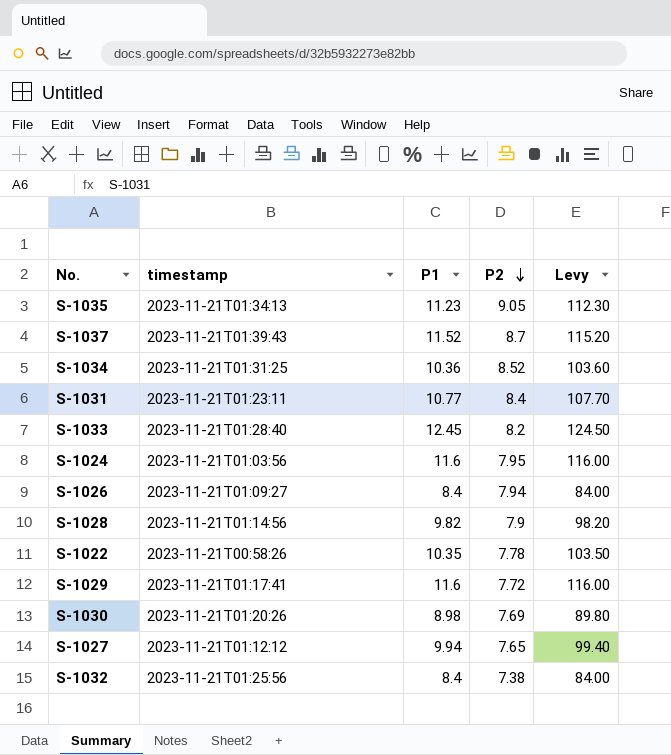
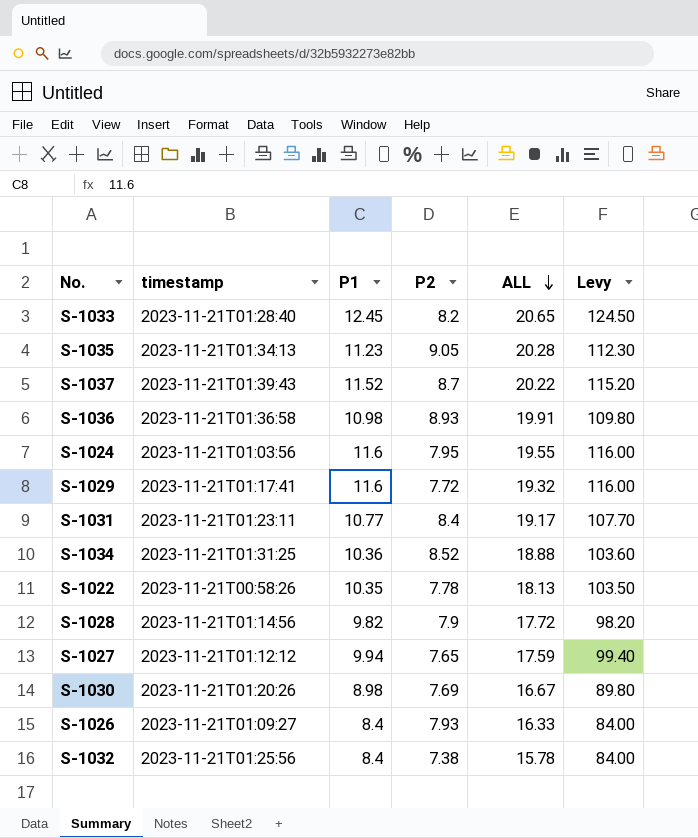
row order: P2 descending -> ALL descending
column ALL | formula: none -> [P1] + [P2]
row S-1036: none -> 2023-11-21T01:36:58 | 10.98 | 8.93 | 19.91 | 109.80
S-1026 | P2: 7.94 -> 7.93

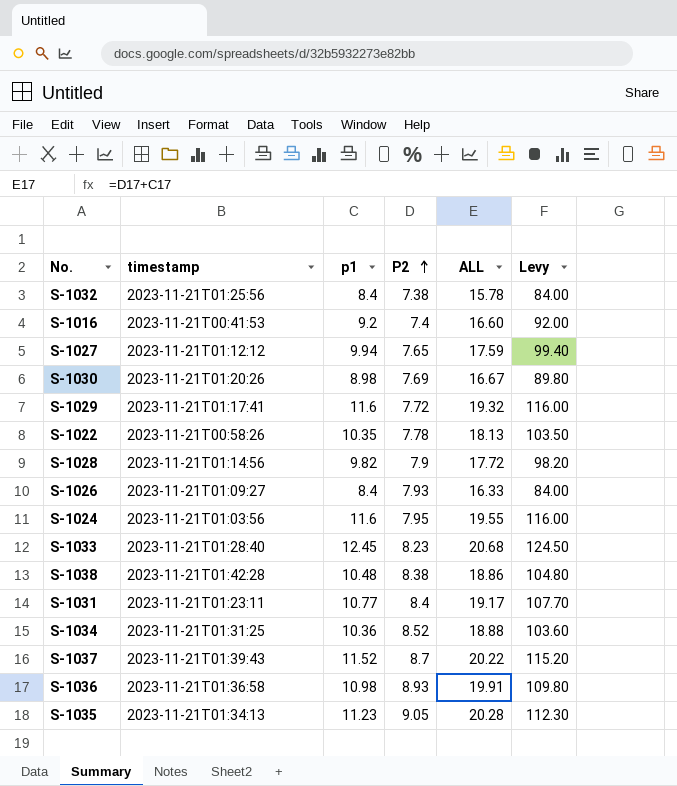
row order: ALL descending -> P2 ascending
column name: P1 -> p1
row S-1016: none -> 2023-11-21T00:41:53 | 9.2 | 7.4 | 16.60 | 92.00
S-1033 | P2: 8.2 -> 8.23
S-1033 | ALL: 20.65 -> 20.68
row S-1038: none -> 2023-11-21T01:42:28 | 10.48 | 8.38 | 18.86 | 104.80

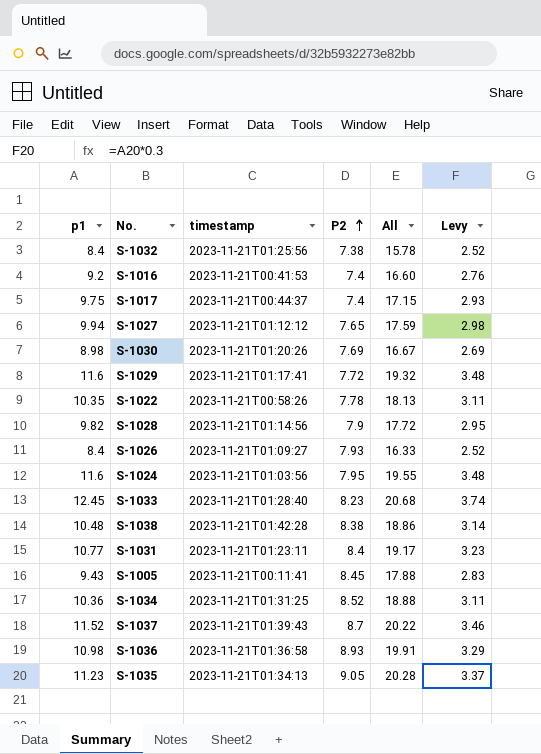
column p1 | position: 3 -> 1
column name: ALL -> All
column Levy | formula: [p1] * 10 -> [p1] * 0.3
row S-1017: none -> 9.75 | 2023-11-21T00:44:37 | 7.4 | 17.15 | 2.93
row S-1005: none -> 9.43 | 2023-11-21T00:11:41 | 8.45 | 17.88 | 2.83

